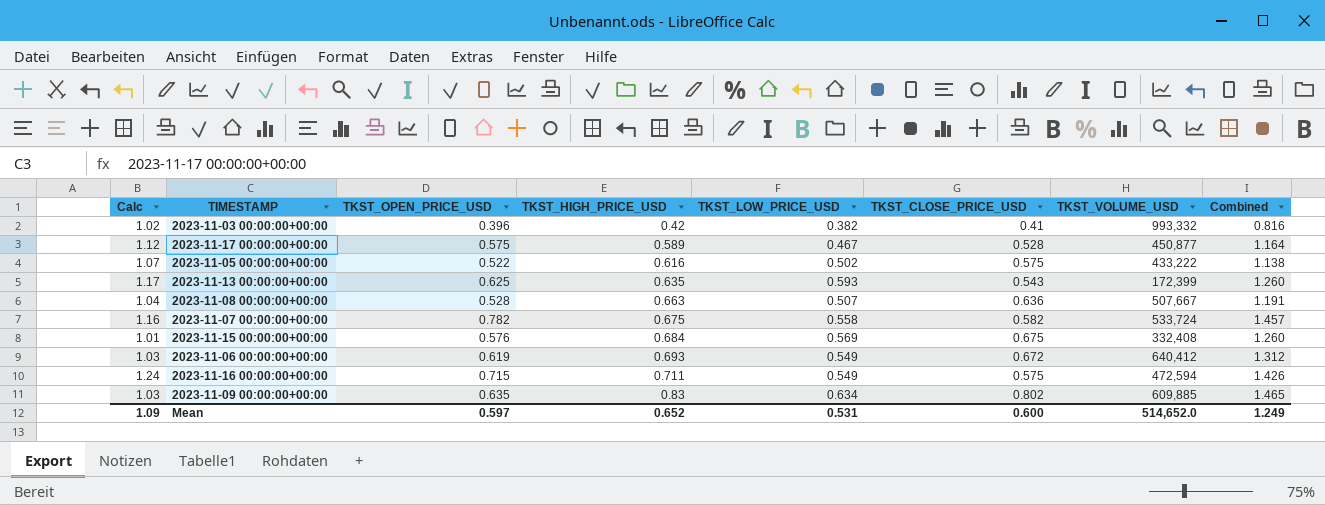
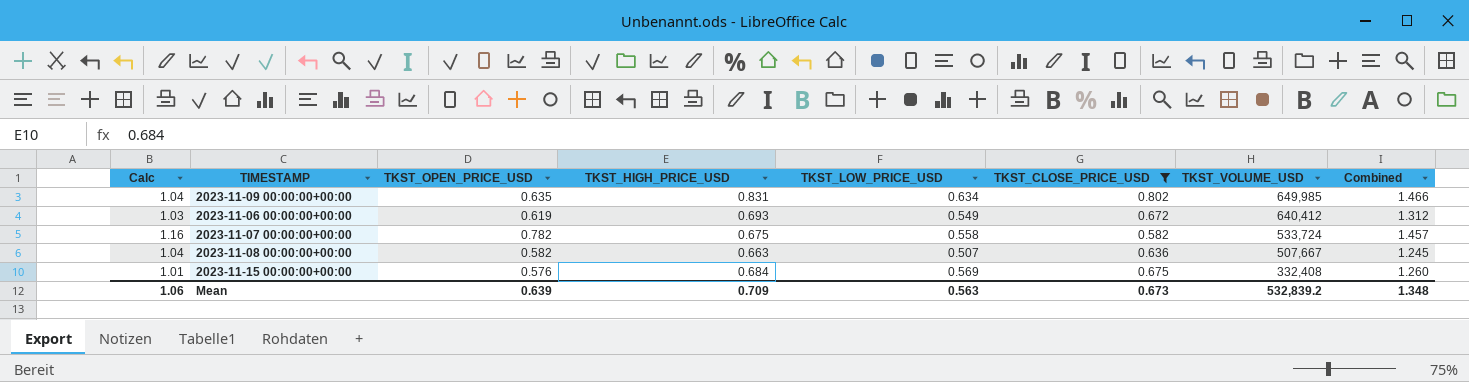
filter: none -> TKST_CLOSE_PRICE_USD >= 0.582
row order: TKST_HIGH_PRICE_USD ascending -> TKST_VOLUME_USD descending
2023-11-09 00:00:00+00:00 | Calc: 1.03 -> 1.04
2023-11-09 00:00:00+00:00 | TKST_HIGH_PRICE_USD: 0.83 -> 0.831
2023-11-09 00:00:00+00:00 | TKST_VOLUME_USD: 609,885 -> 649,985
2023-11-09 00:00:00+00:00 | Combined: 1.465 -> 1.466
2023-11-08 00:00:00+00:00 | TKST_OPEN_PRICE_USD: 0.528 -> 0.582
2023-11-08 00:00:00+00:00 | Combined: 1.191 -> 1.245
Mean | Calc: 1.09 -> 1.06
Mean | TKST_OPEN_PRICE_USD: 0.597 -> 0.639
Mean | TKST_HIGH_PRICE_USD: 0.652 -> 0.709
Mean | TKST_LOW_PRICE_USD: 0.531 -> 0.563
Mean | TKST_CLOSE_PRICE_USD: 0.600 -> 0.673
Mean | TKST_VOLUME_USD: 514,652.0 -> 532,839.2
Mean | Combined: 1.249 -> 1.348

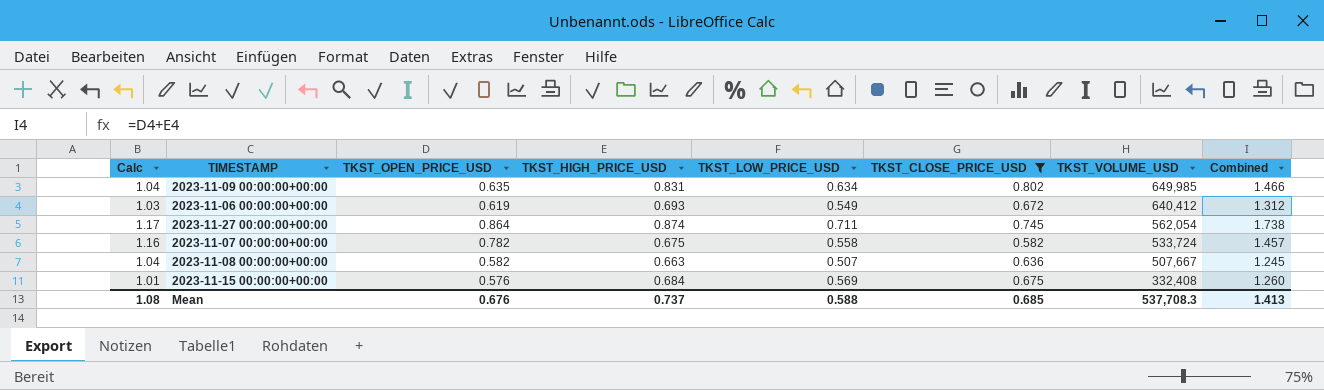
row 2023-11-27 00:00:00+00:00: none -> 1.17 | 0.864 | 0.874 | 0.711 | 0.745 | 562,054 | 1.738
Mean | Calc: 1.06 -> 1.08
Mean | TKST_OPEN_PRICE_USD: 0.639 -> 0.676
Mean | TKST_HIGH_PRICE_USD: 0.709 -> 0.737
Mean | TKST_LOW_PRICE_USD: 0.563 -> 0.588
Mean | TKST_CLOSE_PRICE_USD: 0.673 -> 0.685
Mean | TKST_VOLUME_USD: 532,839.2 -> 537,708.3
Mean | Combined: 1.348 -> 1.413

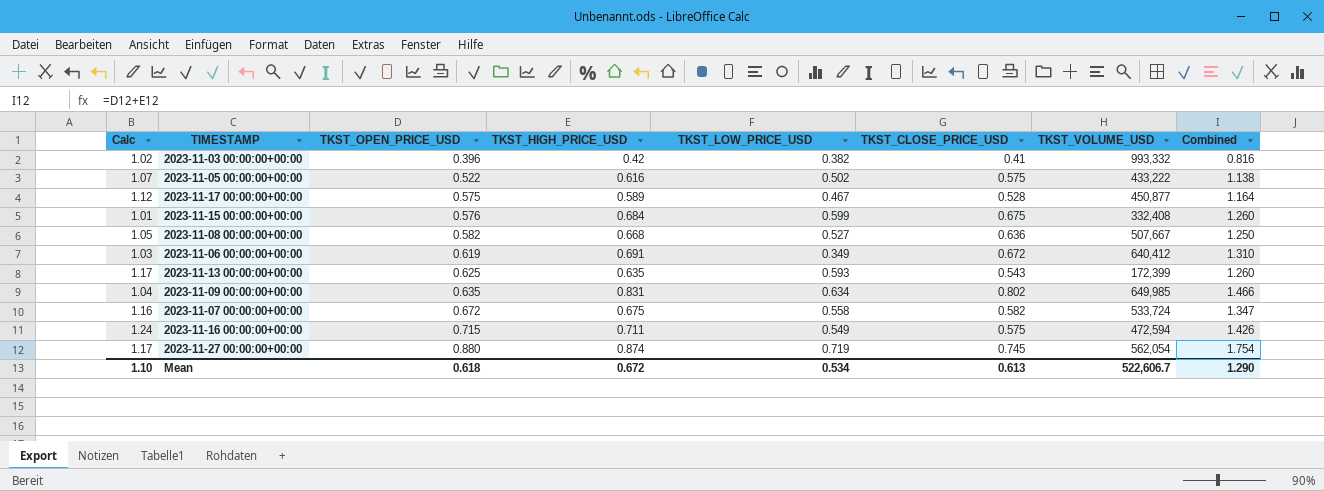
filter: TKST_CLOSE_PRICE_USD >= 0.582 -> none
row order: TKST_VOLUME_USD descending -> TKST_OPEN_PRICE_USD ascending
2023-11-15 00:00:00+00:00 | TKST_LOW_PRICE_USD: 0.569 -> 0.599
2023-11-08 00:00:00+00:00 | Calc: 1.04 -> 1.05
2023-11-08 00:00:00+00:00 | TKST_HIGH_PRICE_USD: 0.663 -> 0.668
2023-11-08 00:00:00+00:00 | TKST_LOW_PRICE_USD: 0.507 -> 0.527
2023-11-08 00:00:00+00:00 | Combined: 1.245 -> 1.250
2023-11-06 00:00:00+00:00 | TKST_HIGH_PRICE_USD: 0.693 -> 0.691
2023-11-06 00:00:00+00:00 | TKST_LOW_PRICE_USD: 0.549 -> 0.349
2023-11-06 00:00:00+00:00 | Combined: 1.312 -> 1.310
2023-11-07 00:00:00+00:00 | TKST_OPEN_PRICE_USD: 0.782 -> 0.672
2023-11-07 00:00:00+00:00 | Combined: 1.457 -> 1.347
2023-11-27 00:00:00+00:00 | TKST_OPEN_PRICE_USD: 0.864 -> 0.880
2023-11-27 00:00:00+00:00 | TKST_LOW_PRICE_USD: 0.711 -> 0.719
2023-11-27 00:00:00+00:00 | Combined: 1.738 -> 1.754
Mean | Calc: 1.08 -> 1.10
Mean | TKST_OPEN_PRICE_USD: 0.676 -> 0.618
Mean | TKST_HIGH_PRICE_USD: 0.737 -> 0.672
Mean | TKST_LOW_PRICE_USD: 0.588 -> 0.534
Mean | TKST_CLOSE_PRICE_USD: 0.685 -> 0.613
Mean | TKST_VOLUME_USD: 537,708.3 -> 522,606.7
Mean | Combined: 1.413 -> 1.290

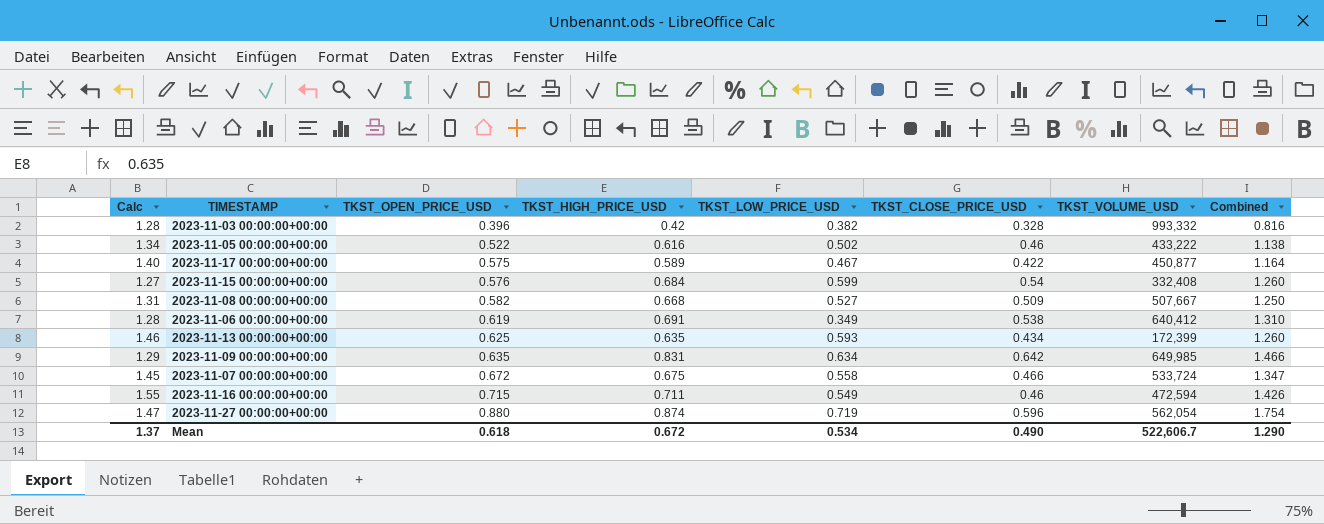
2023-11-03 00:00:00+00:00 | Calc: 1.02 -> 1.28
2023-11-03 00:00:00+00:00 | TKST_CLOSE_PRICE_USD: 0.41 -> 0.328
2023-11-05 00:00:00+00:00 | Calc: 1.07 -> 1.34
2023-11-05 00:00:00+00:00 | TKST_CLOSE_PRICE_USD: 0.575 -> 0.46
2023-11-17 00:00:00+00:00 | Calc: 1.12 -> 1.40
2023-11-17 00:00:00+00:00 | TKST_CLOSE_PRICE_USD: 0.528 -> 0.422
2023-11-15 00:00:00+00:00 | Calc: 1.01 -> 1.27
2023-11-15 00:00:00+00:00 | TKST_CLOSE_PRICE_USD: 0.675 -> 0.54
2023-11-08 00:00:00+00:00 | Calc: 1.05 -> 1.31
2023-11-08 00:00:00+00:00 | TKST_CLOSE_PRICE_USD: 0.636 -> 0.509
2023-11-06 00:00:00+00:00 | Calc: 1.03 -> 1.28
2023-11-06 00:00:00+00:00 | TKST_CLOSE_PRICE_USD: 0.672 -> 0.538
2023-11-13 00:00:00+00:00 | Calc: 1.17 -> 1.46
2023-11-13 00:00:00+00:00 | TKST_CLOSE_PRICE_USD: 0.543 -> 0.434
2023-11-09 00:00:00+00:00 | Calc: 1.04 -> 1.29
2023-11-09 00:00:00+00:00 | TKST_CLOSE_PRICE_USD: 0.802 -> 0.642
2023-11-07 00:00:00+00:00 | Calc: 1.16 -> 1.45
2023-11-07 00:00:00+00:00 | TKST_CLOSE_PRICE_USD: 0.582 -> 0.466
2023-11-16 00:00:00+00:00 | Calc: 1.24 -> 1.55
2023-11-16 00:00:00+00:00 | TKST_CLOSE_PRICE_USD: 0.575 -> 0.46
2023-11-27 00:00:00+00:00 | Calc: 1.17 -> 1.47
2023-11-27 00:00:00+00:00 | TKST_CLOSE_PRICE_USD: 0.745 -> 0.596
Mean | Calc: 1.10 -> 1.37
Mean | TKST_CLOSE_PRICE_USD: 0.613 -> 0.490

